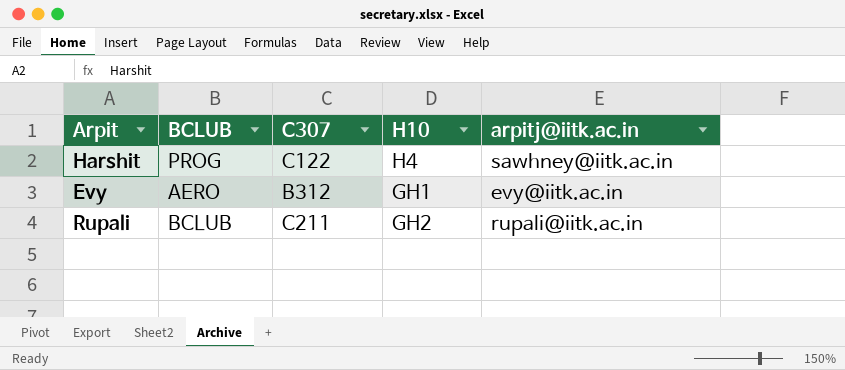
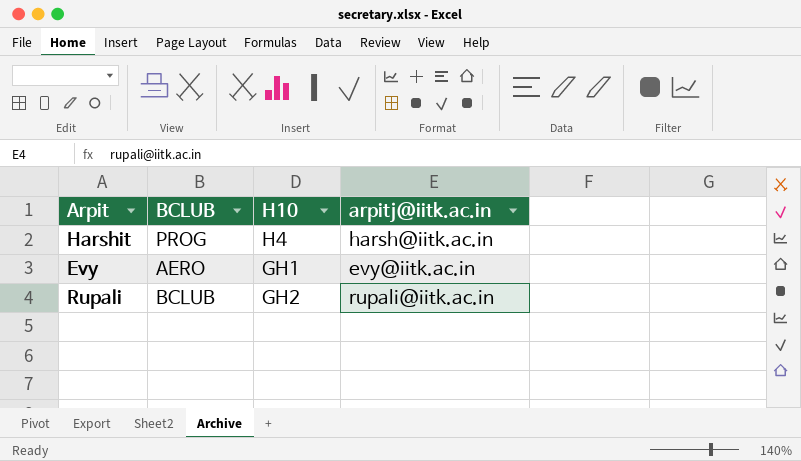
column C307 | position: 3 -> none
Harshit | arpitj@iitk.ac.in: sawhney@iitk.ac.in -> harsh@iitk.ac.in

